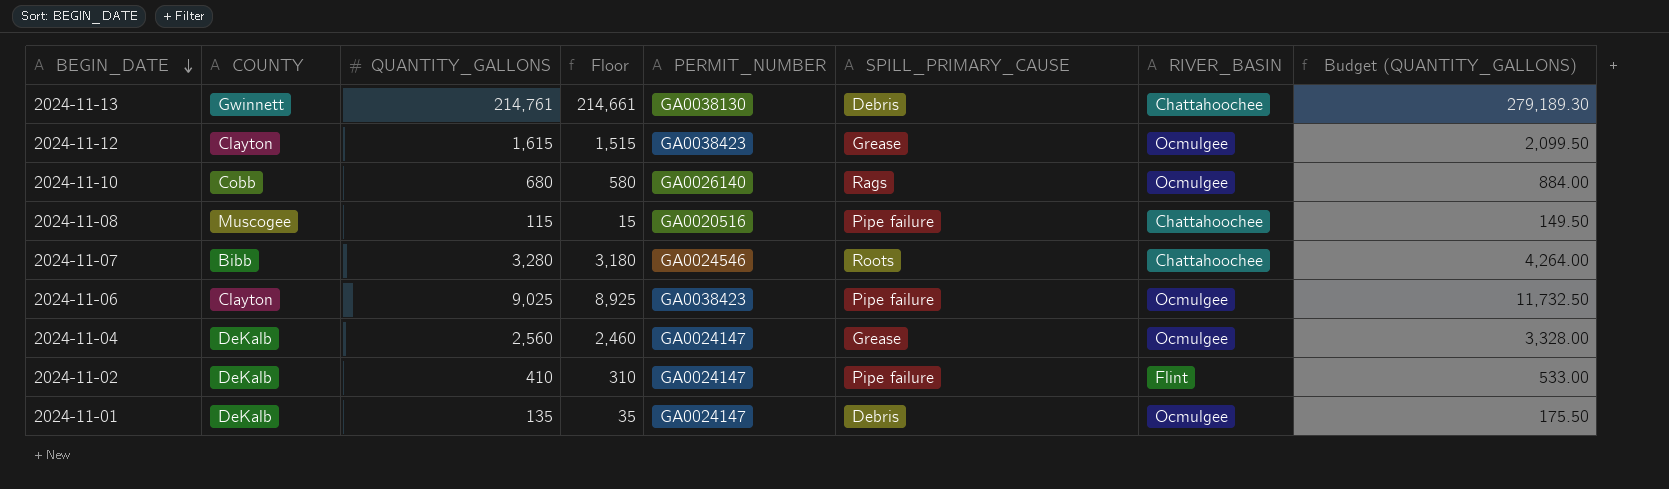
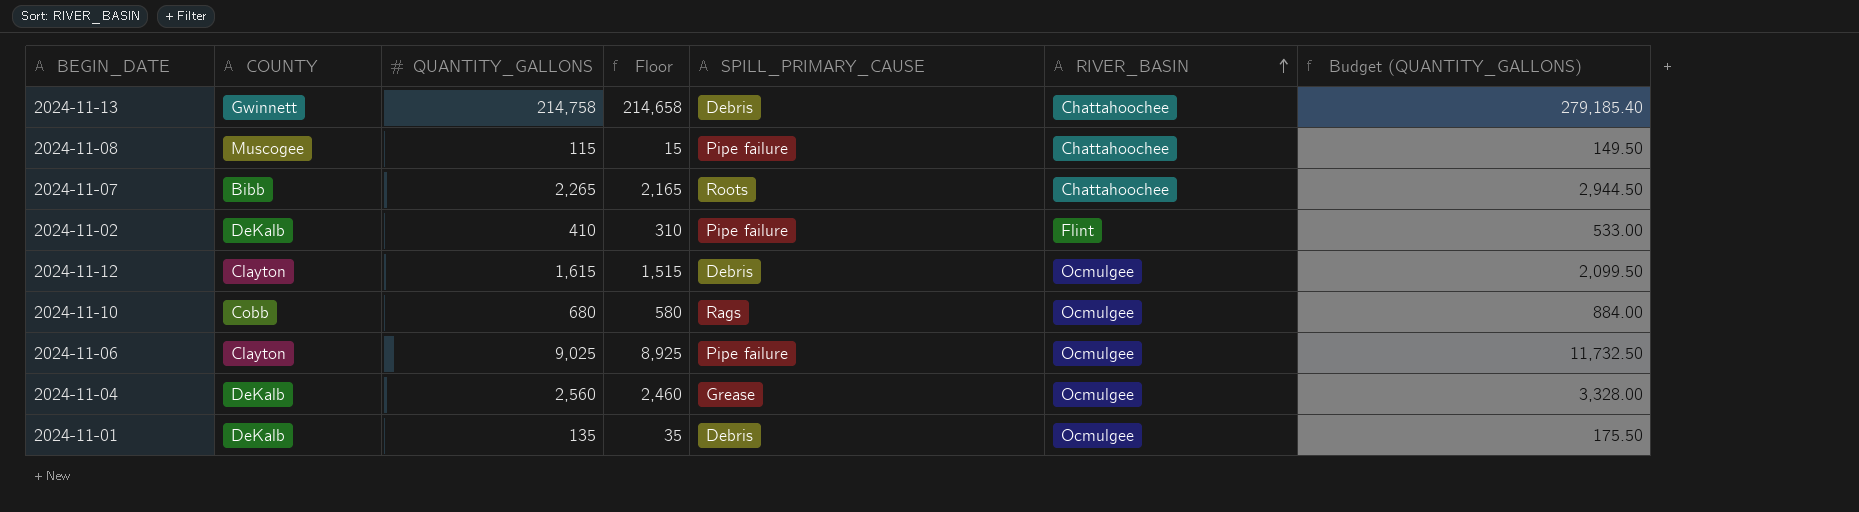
row order: BEGIN_DATE descending -> RIVER_BASIN ascending
column PERMIT_NUMBER | position: 5 -> none
2024-11-13 | QUANTITY_GALLONS: 214,761 -> 214,758
2024-11-13 | Floor: 214,661 -> 214,658
2024-11-13 | Budget (QUANTITY_GALLONS): 279,189.30 -> 279,185.40
2024-11-07 | QUANTITY_GALLONS: 3,280 -> 2,265
2024-11-07 | Floor: 3,180 -> 2,165
2024-11-07 | Budget (QUANTITY_GALLONS): 4,264.00 -> 2,944.50
2024-11-12 | SPILL_PRIMARY_CAUSE: Grease -> Debris

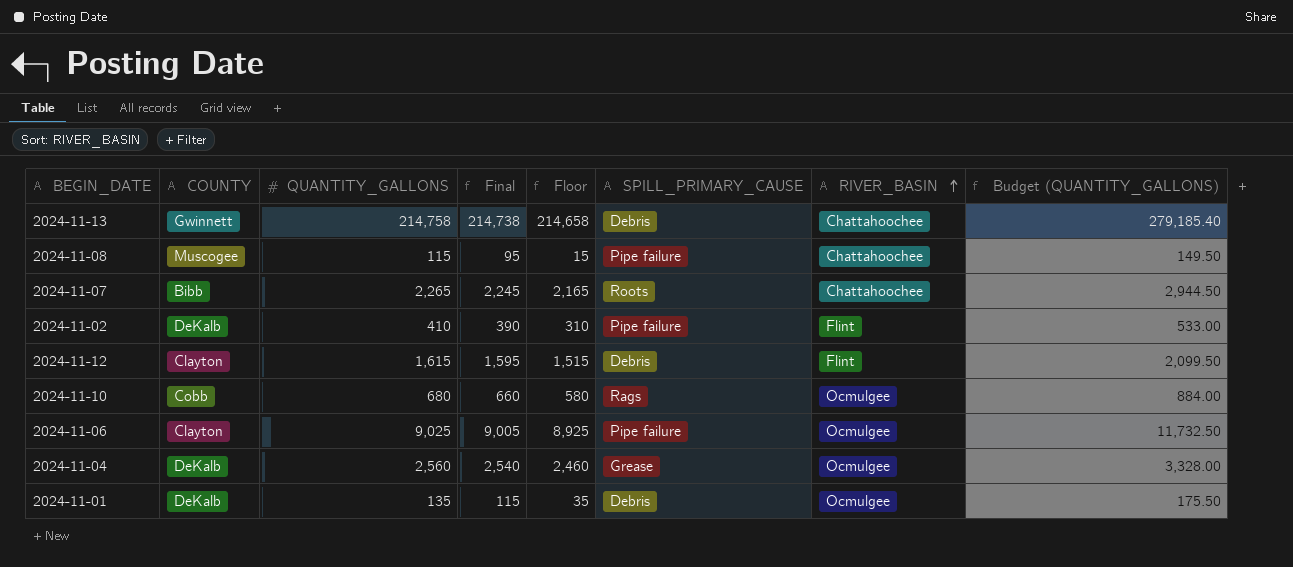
column Final | formula: none -> [QUANTITY_GALLONS] - 20
2024-11-12 | RIVER_BASIN: Ocmulgee -> Flint

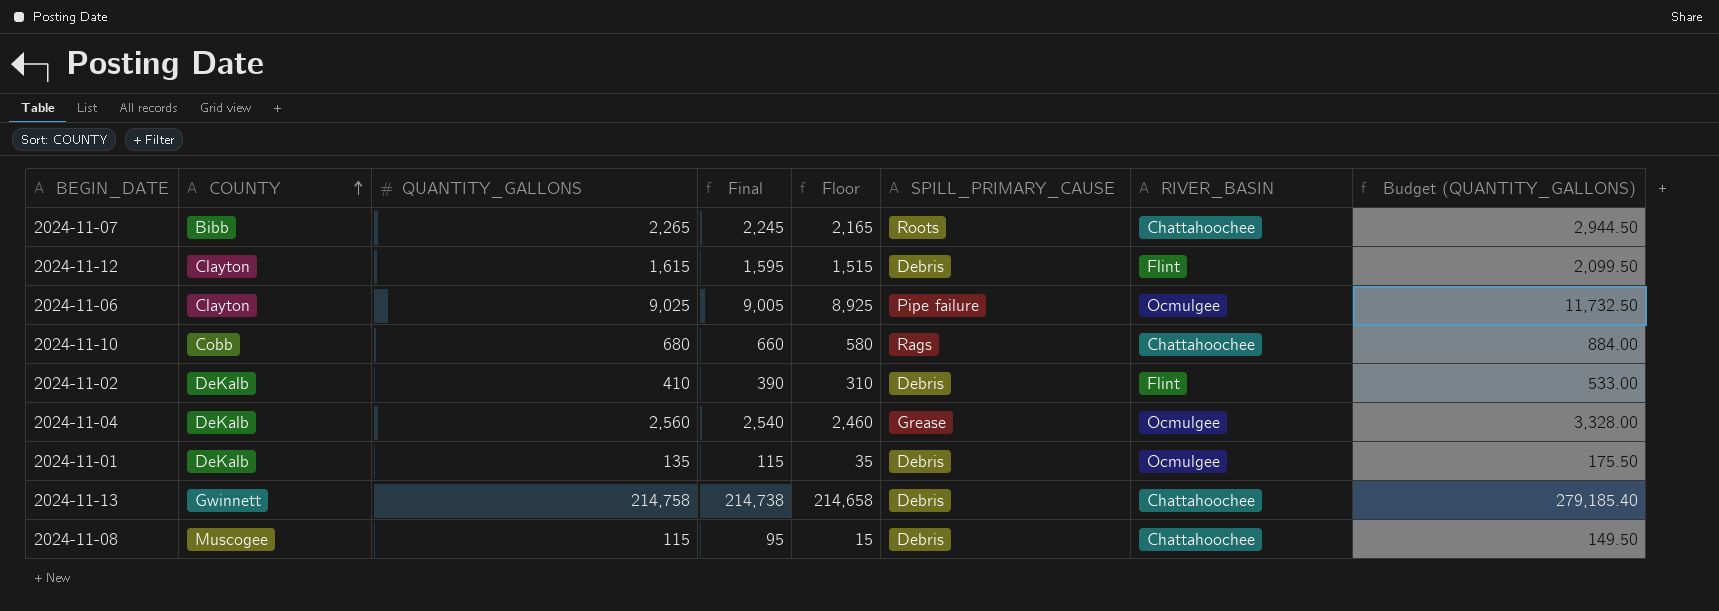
row order: RIVER_BASIN ascending -> COUNTY ascending
2024-11-10 | RIVER_BASIN: Ocmulgee -> Chattahoochee
2024-11-02 | SPILL_PRIMARY_CAUSE: Pipe failure -> Debris
2024-11-08 | SPILL_PRIMARY_CAUSE: Pipe failure -> Debris

